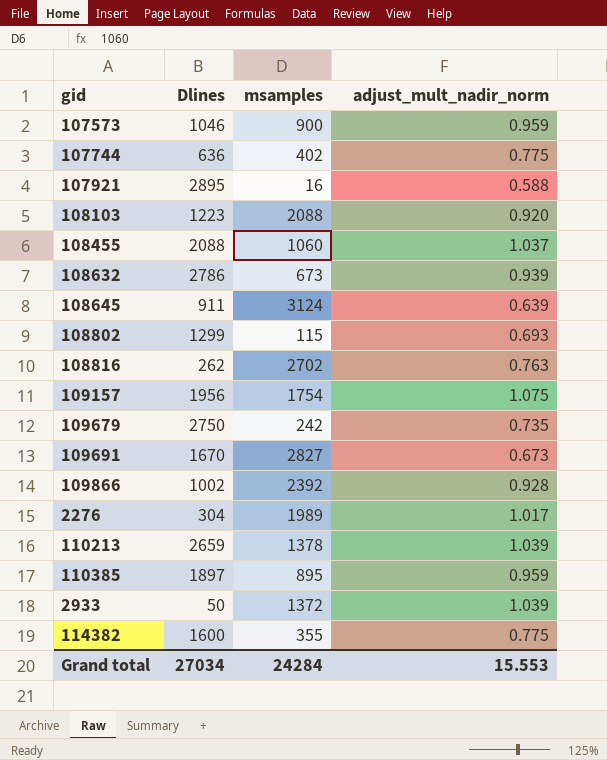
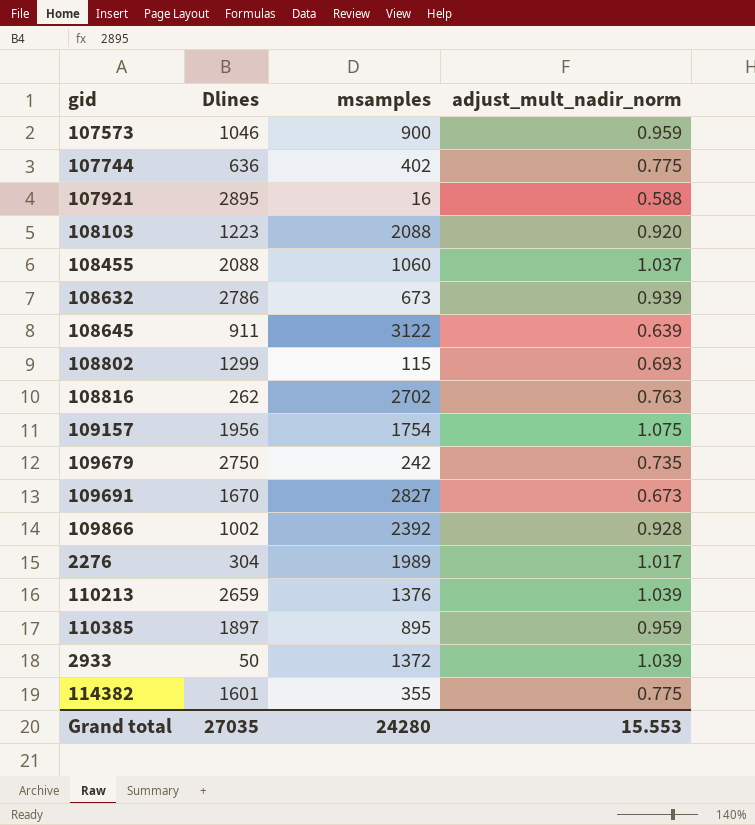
108645 | msamples: 3124 -> 3122
110213 | msamples: 1378 -> 1376
114382 | Dlines: 1600 -> 1601
Grand total | Dlines: 27034 -> 27035
Grand total | msamples: 24284 -> 24280

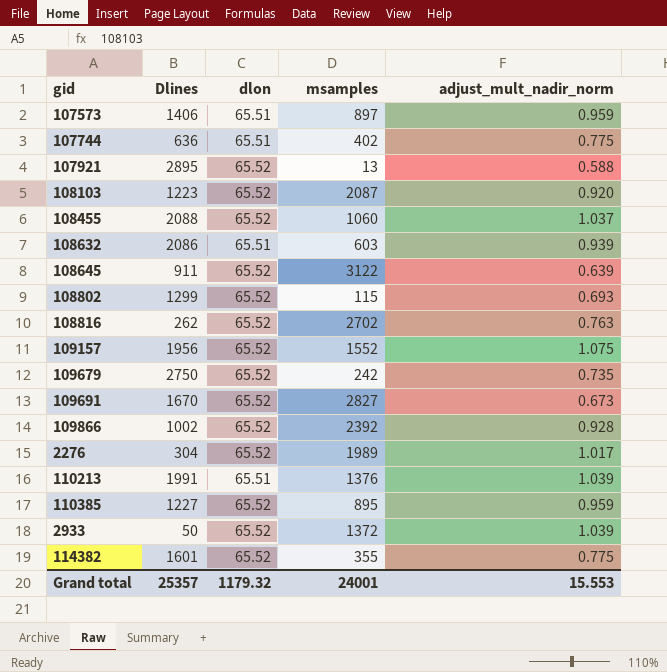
column dlon | position: none -> 3
107573 | Dlines: 1046 -> 1406
107573 | msamples: 900 -> 897
107921 | msamples: 16 -> 13
108103 | msamples: 2088 -> 2087
108632 | Dlines: 2786 -> 2086
108632 | msamples: 673 -> 603
109157 | msamples: 1754 -> 1552
110213 | Dlines: 2659 -> 1991
110385 | Dlines: 1897 -> 1227
Grand total | Dlines: 27035 -> 25357
Grand total | msamples: 24280 -> 24001

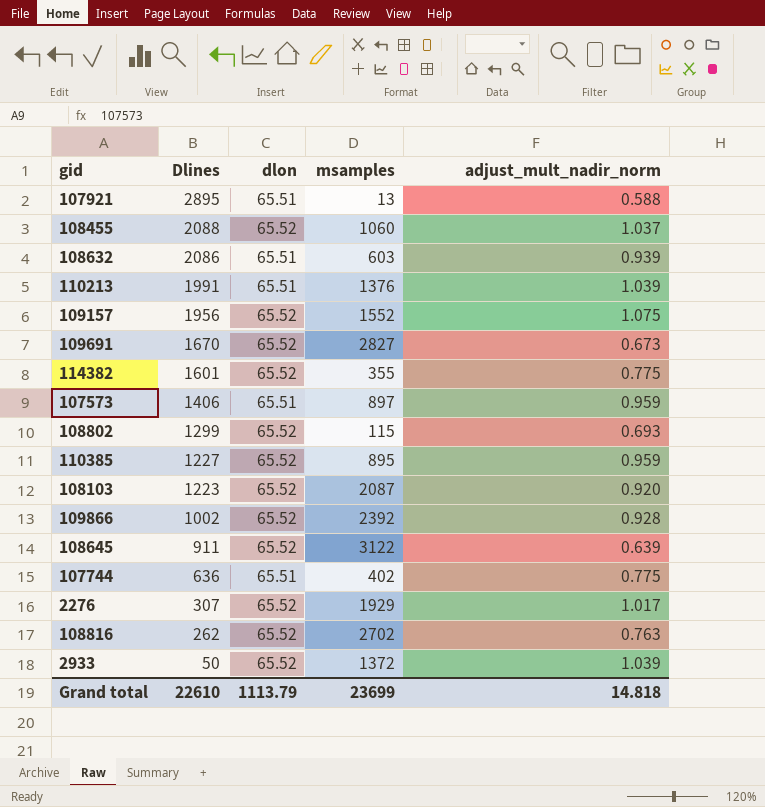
row order: none -> Dlines descending
row 109679: 2750 | 65.52 | 242 | 0.735 -> none
107921 | dlon: 65.52 -> 65.51
2276 | Dlines: 304 -> 307
2276 | msamples: 1989 -> 1929
Grand total | Dlines: 25357 -> 22610
Grand total | dlon: 1179.32 -> 1113.79
Grand total | msamples: 24001 -> 23699
Grand total | adjust_mult_nadir_norm: 15.553 -> 14.818

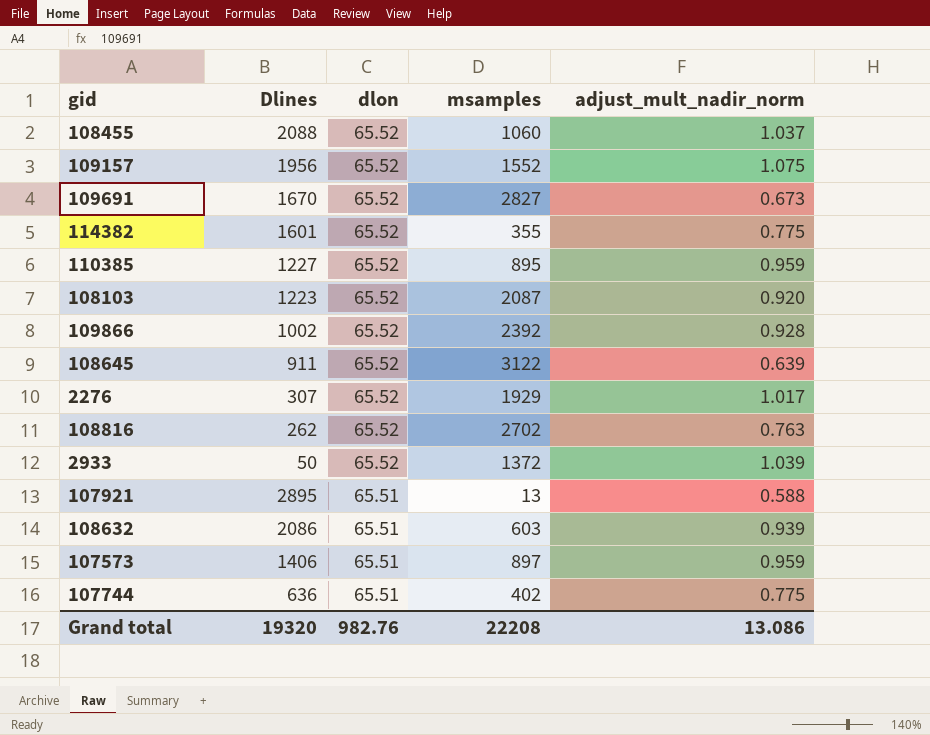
row order: Dlines descending -> dlon descending
row 110213: 1991 | 65.51 | 1376 | 1.039 -> none
row 108802: 1299 | 65.52 | 115 | 0.693 -> none
Grand total | Dlines: 22610 -> 19320
Grand total | dlon: 1113.79 -> 982.76
Grand total | msamples: 23699 -> 22208
Grand total | adjust_mult_nadir_norm: 14.818 -> 13.086

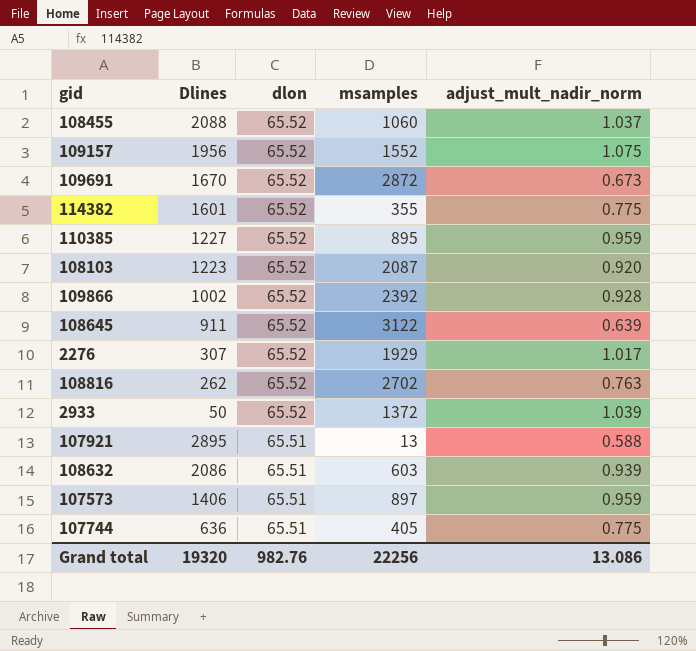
109691 | msamples: 2827 -> 2872
107744 | msamples: 402 -> 405
Grand total | msamples: 22208 -> 22256

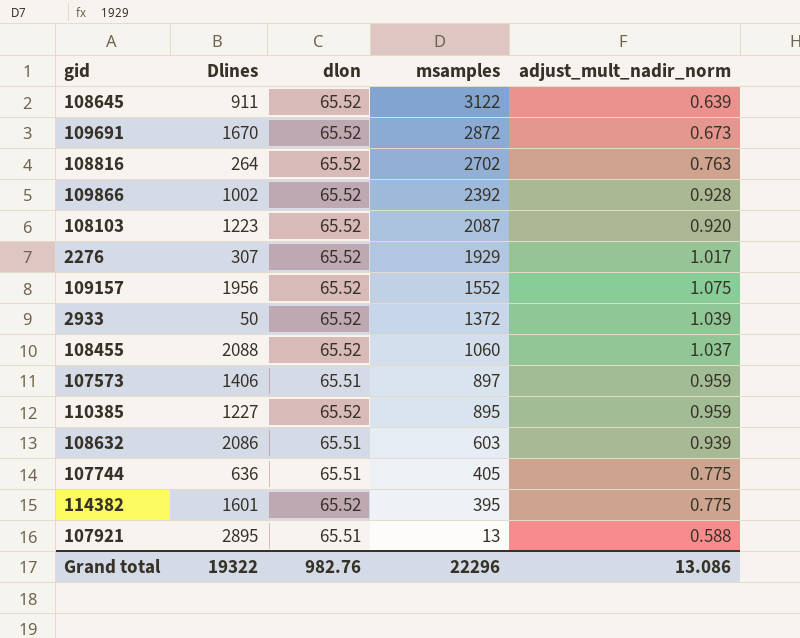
row order: dlon descending -> msamples descending
108816 | Dlines: 262 -> 264
114382 | msamples: 355 -> 395
Grand total | Dlines: 19320 -> 19322
Grand total | msamples: 22256 -> 22296

